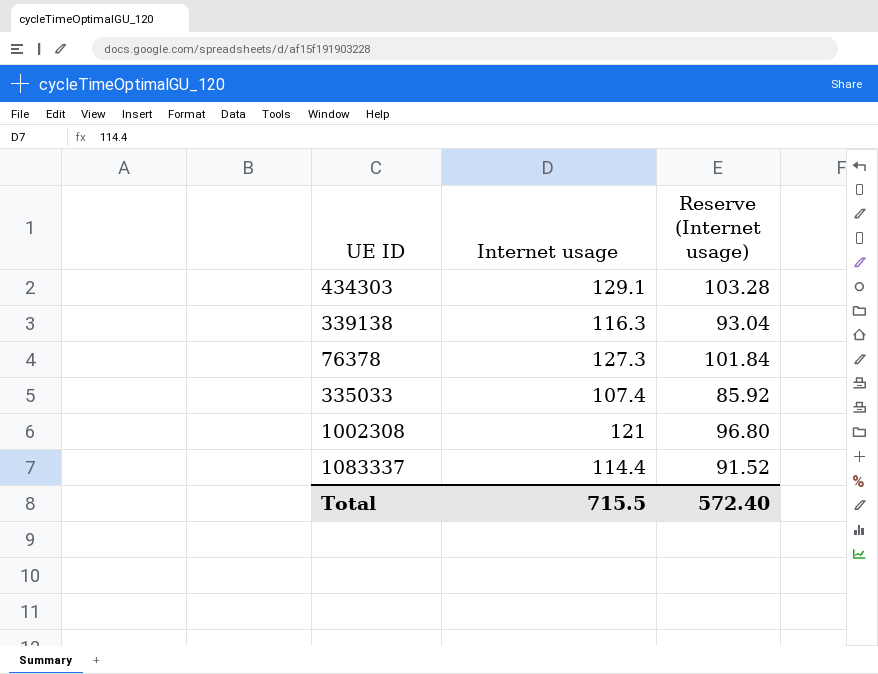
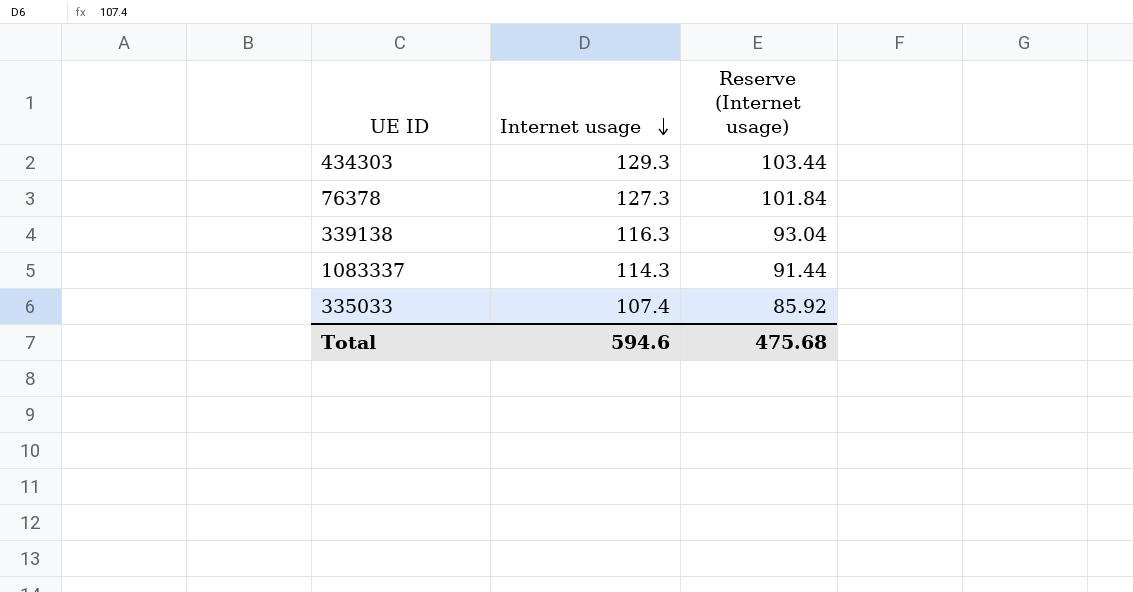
row order: none -> Internet usage descending
row 1002308: 121 | 96.80 -> none
434303 | Internet usage: 129.1 -> 129.3
434303 | Reserve (Internet usage): 103.28 -> 103.44
1083337 | Internet usage: 114.4 -> 114.3
1083337 | Reserve (Internet usage): 91.52 -> 91.44
Total | Internet usage: 715.5 -> 594.6
Total | Reserve (Internet usage): 572.40 -> 475.68

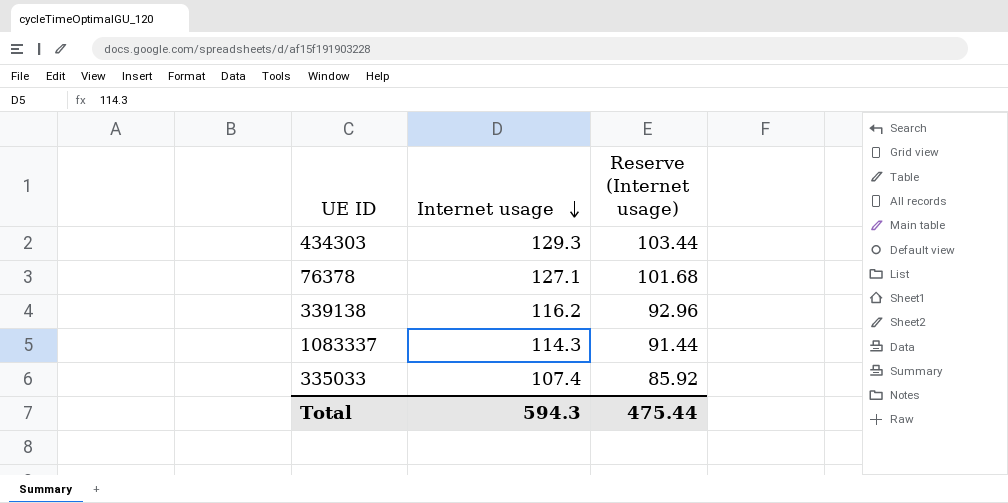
76378 | Internet usage: 127.3 -> 127.1
76378 | Reserve (Internet usage): 101.84 -> 101.68
339138 | Internet usage: 116.3 -> 116.2
339138 | Reserve (Internet usage): 93.04 -> 92.96
Total | Internet usage: 594.6 -> 594.3
Total | Reserve (Internet usage): 475.68 -> 475.44

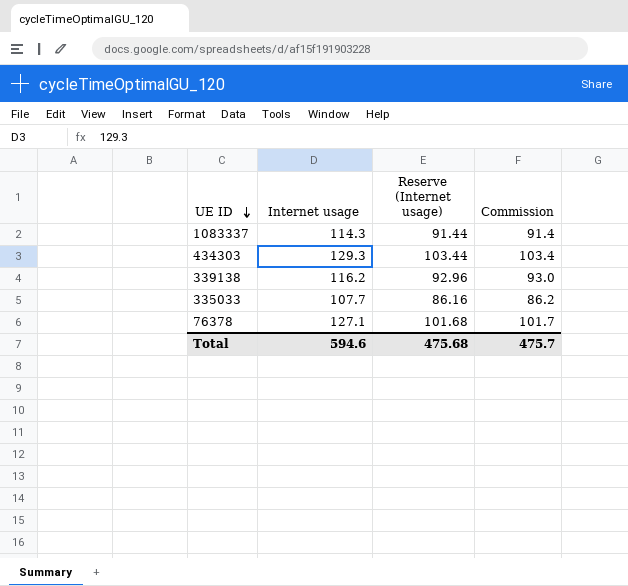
row order: Internet usage descending -> UE ID descending
column Commission | formula: none -> [Internet usage] * 0.8
335033 | Internet usage: 107.4 -> 107.7
335033 | Reserve (Internet usage): 85.92 -> 86.16
Total | Internet usage: 594.3 -> 594.6
Total | Reserve (Internet usage): 475.44 -> 475.68

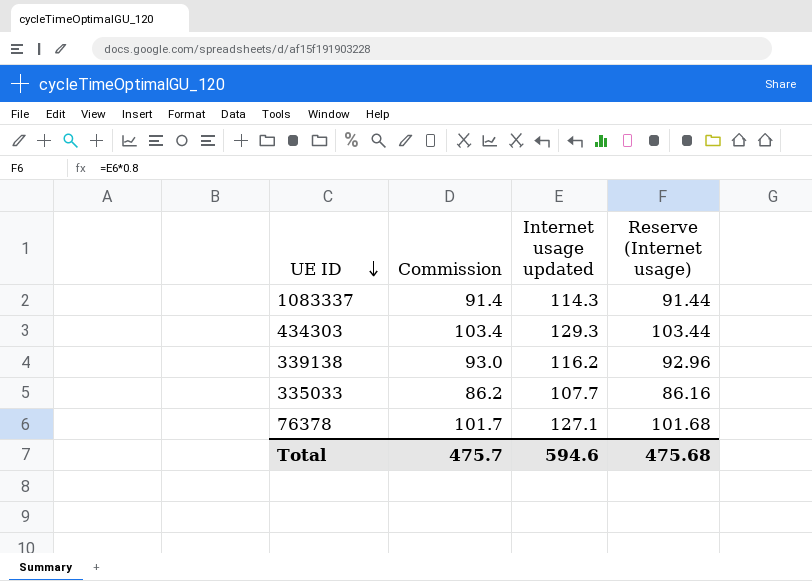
column Commission | position: 4 -> 2
column name: Internet usage -> Internet usage updated

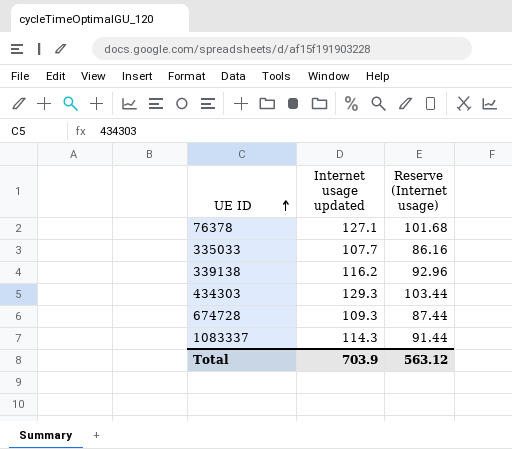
row order: UE ID descending -> UE ID ascending
column Commission | formula: [Internet usage updated] * 0.8 -> none
row 674728: none -> 109.3 | 87.44
Total | Internet usage updated: 594.6 -> 703.9
Total | Reserve (Internet usage): 475.68 -> 563.12

